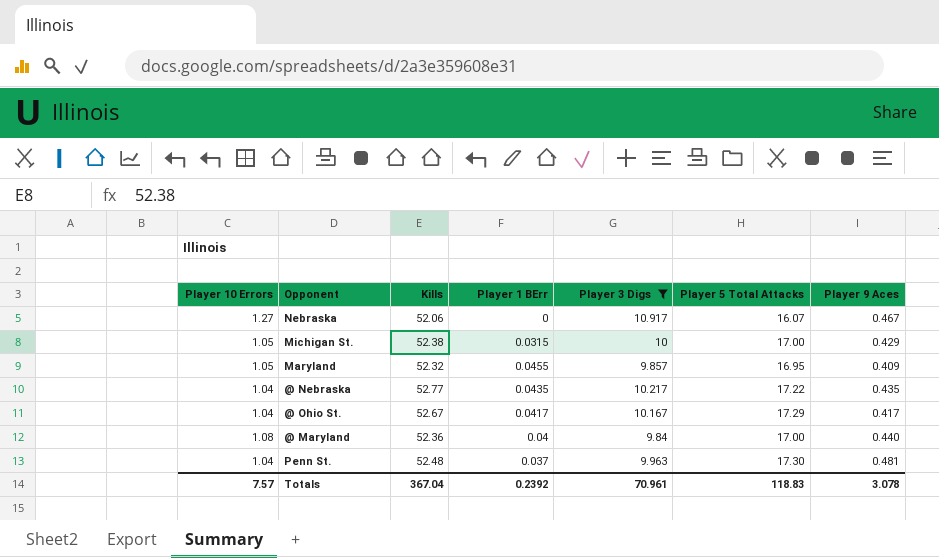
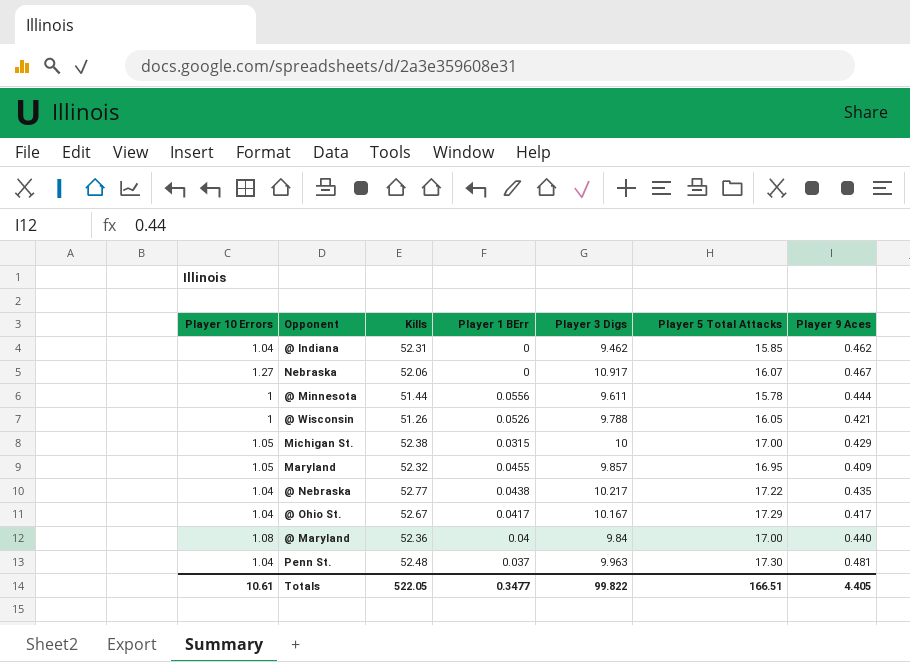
filter: Player 3 Digs >= 9.84 -> none
@ Nebraska | Player 1 BErr: 0.0435 -> 0.0438
Totals | Player 10 Errors: 7.57 -> 10.61
Totals | Kills: 367.04 -> 522.05
Totals | Player 1 BErr: 0.2392 -> 0.3477
Totals | Player 3 Digs: 70.961 -> 99.822
Totals | Player 5 Total Attacks: 118.83 -> 166.51
Totals | Player 9 Aces: 3.078 -> 4.405

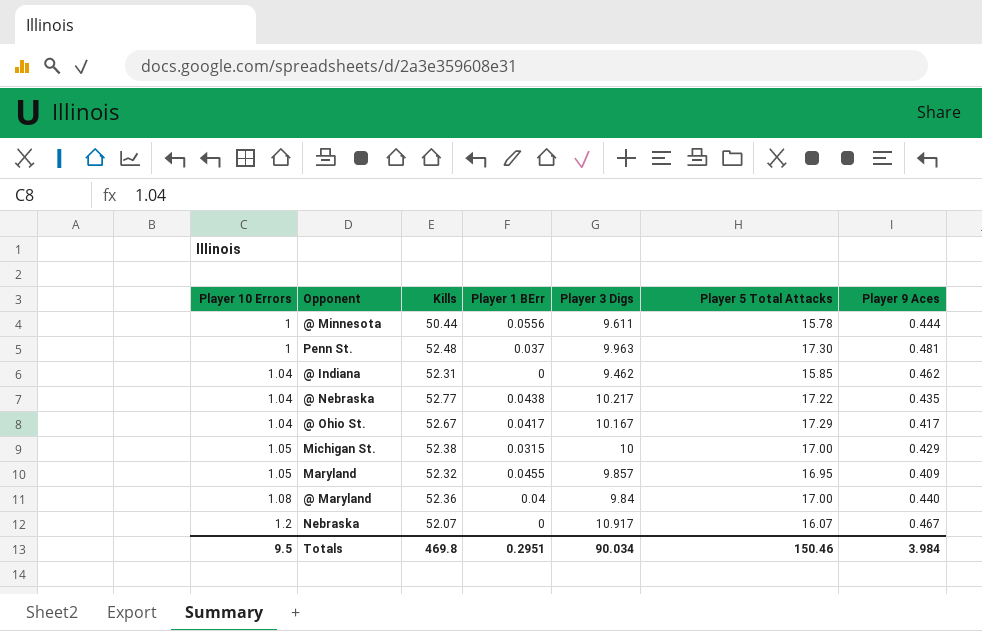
row order: none -> Player 10 Errors ascending
row @ Wisconsin: 1 | 51.26 | 0.0526 | 9.788 | 16.05 | 0.421 -> none
@ Minnesota | Kills: 51.44 -> 50.44
Penn St. | Player 10 Errors: 1.04 -> 1
Nebraska | Player 10 Errors: 1.27 -> 1.2
Nebraska | Kills: 52.06 -> 52.07
Totals | Player 10 Errors: 10.61 -> 9.5
Totals | Kills: 522.05 -> 469.8
Totals | Player 1 BErr: 0.3477 -> 0.2951
Totals | Player 3 Digs: 99.822 -> 90.034
Totals | Player 5 Total Attacks: 166.51 -> 150.46
Totals | Player 9 Aces: 4.405 -> 3.984

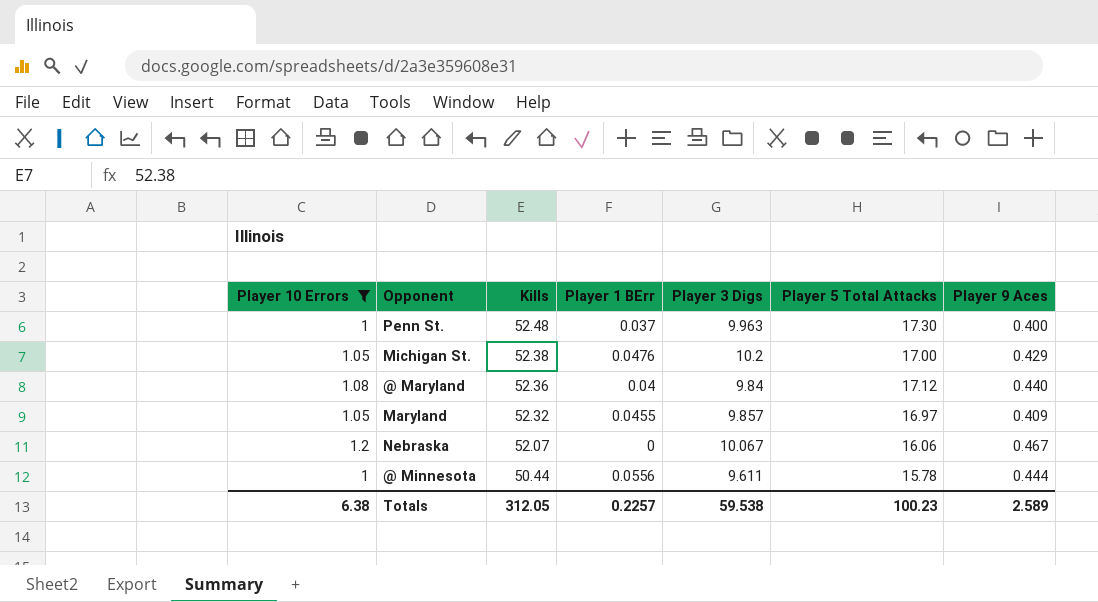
filter: none -> Player 10 Errors != 1.04
row order: Player 10 Errors ascending -> Kills descending
Penn St. | Player 9 Aces: 0.481 -> 0.400
Michigan St. | Player 1 BErr: 0.0315 -> 0.0476
Michigan St. | Player 3 Digs: 10 -> 10.2
@ Maryland | Player 5 Total Attacks: 17.00 -> 17.12
Maryland | Player 5 Total Attacks: 16.95 -> 16.97
Nebraska | Player 3 Digs: 10.917 -> 10.067
Nebraska | Player 5 Total Attacks: 16.07 -> 16.06
Totals | Player 10 Errors: 9.5 -> 6.38
Totals | Kills: 469.8 -> 312.05
Totals | Player 1 BErr: 0.2951 -> 0.2257
Totals | Player 3 Digs: 90.034 -> 59.538
Totals | Player 5 Total Attacks: 150.46 -> 100.23
Totals | Player 9 Aces: 3.984 -> 2.589

